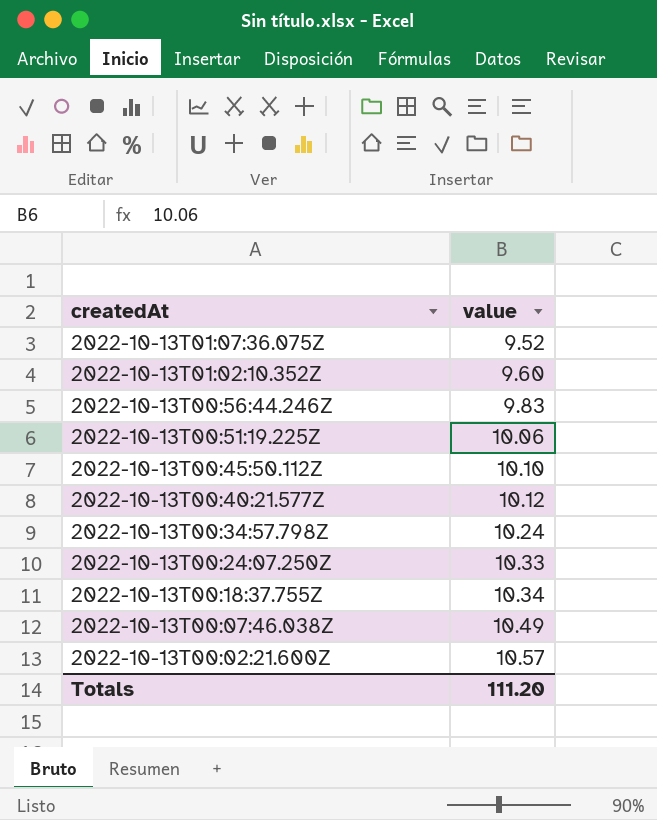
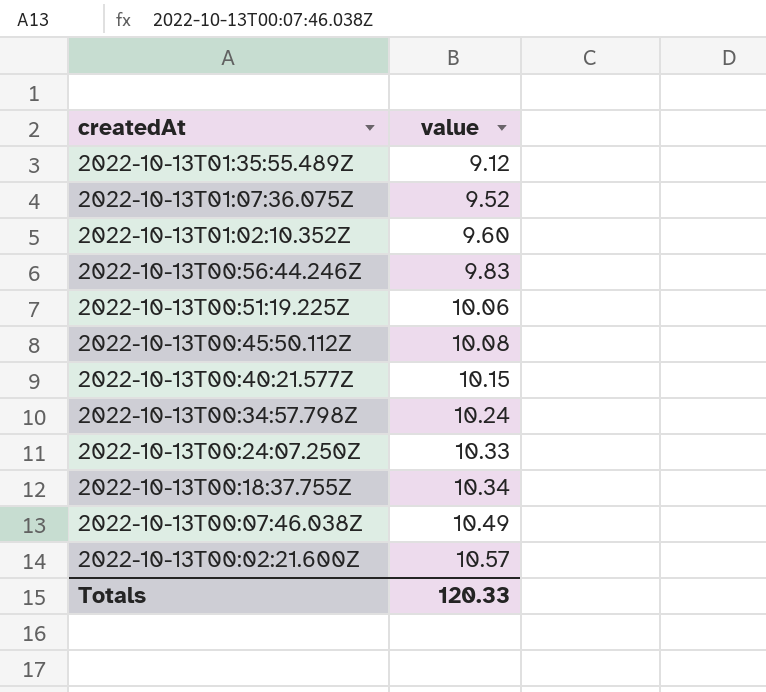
row 2022-10-13T01:35:55.489Z: none -> 9.12
2022-10-13T00:45:50.112Z | value: 10.10 -> 10.08
2022-10-13T00:40:21.577Z | value: 10.12 -> 10.15
Totals | value: 111.20 -> 120.33

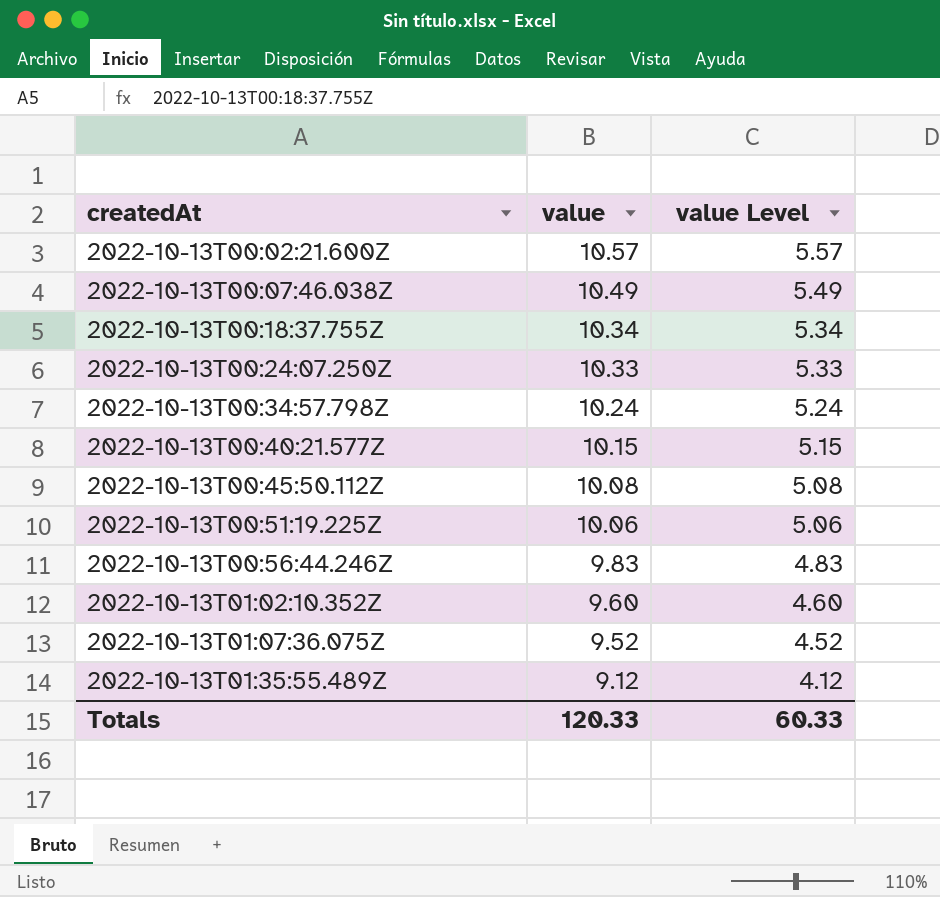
row order: createdAt descending -> createdAt ascending
column value Level | formula: none -> [value] - 5

